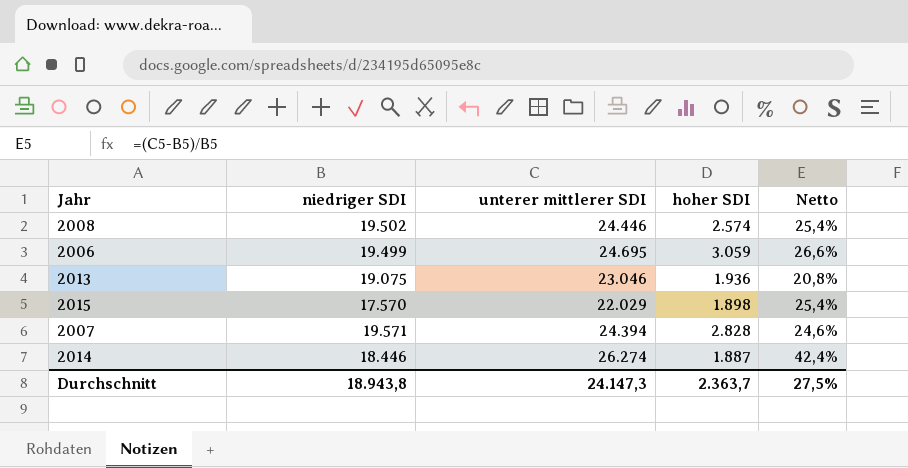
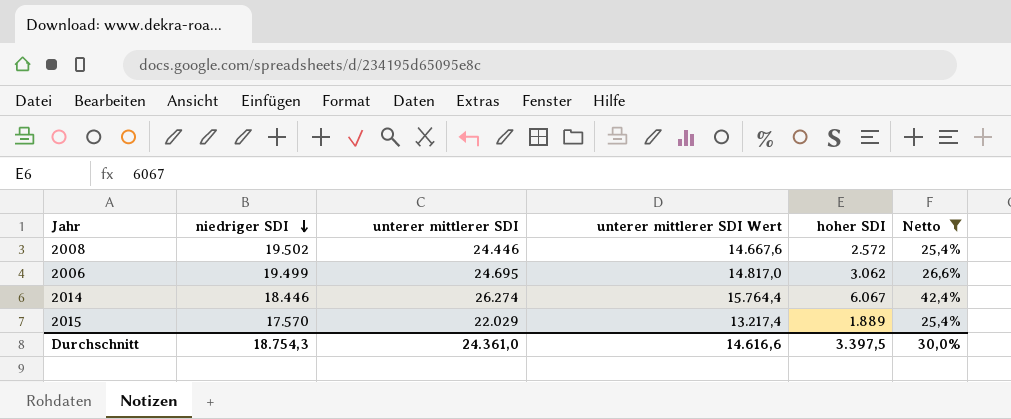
filter: none -> Netto >= 25,4%
row order: none -> niedriger SDI descending
column unterer mittlerer SDI Wert | formula: none -> [unterer mittlerer SDI] * 0,6
2008 | hoher SDI: 2.574 -> 2.572
2006 | hoher SDI: 3.059 -> 3.062
2014 | hoher SDI: 1.887 -> 6.067
2015 | hoher SDI: 1.898 -> 1.889
Durchschnitt | niedriger SDI: 18.943,8 -> 18.754,3
Durchschnitt | unterer mittlerer SDI: 24.147,3 -> 24.361,0
Durchschnitt | hoher SDI: 2.363,7 -> 3.397,5
Durchschnitt | Netto: 27,5% -> 30,0%

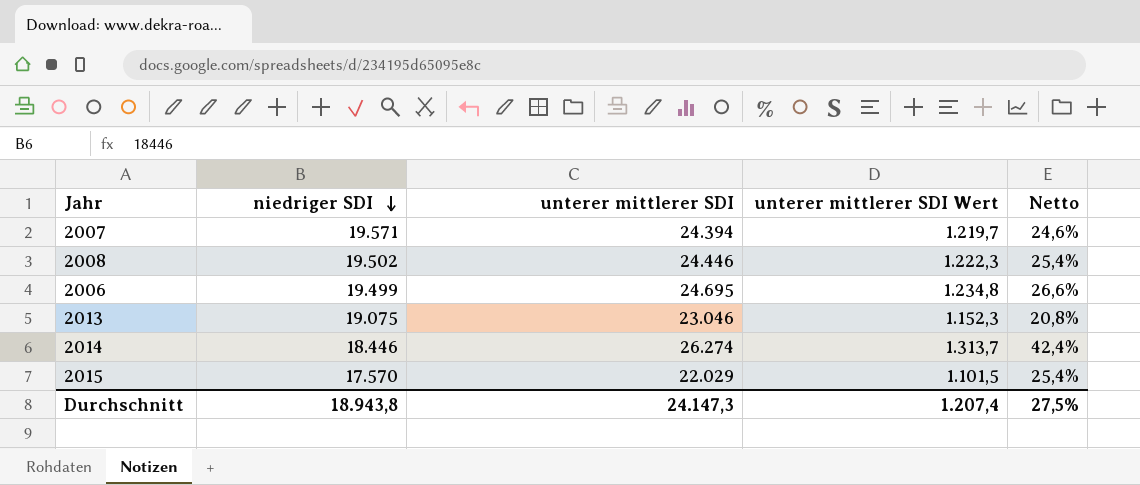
filter: Netto >= 25,4% -> none
column hoher SDI | position: 5 -> none
column unterer mittlerer SDI Wert | formula: [unterer mittlerer SDI] * 0,6 -> [unterer mittlerer SDI] * 0,05
Durchschnitt | niedriger SDI: 18.754,3 -> 18.943,8
Durchschnitt | unterer mittlerer SDI: 24.361,0 -> 24.147,3
Durchschnitt | unterer mittlerer SDI Wert: 14.616,6 -> 1.207,4
Durchschnitt | Netto: 30,0% -> 27,5%

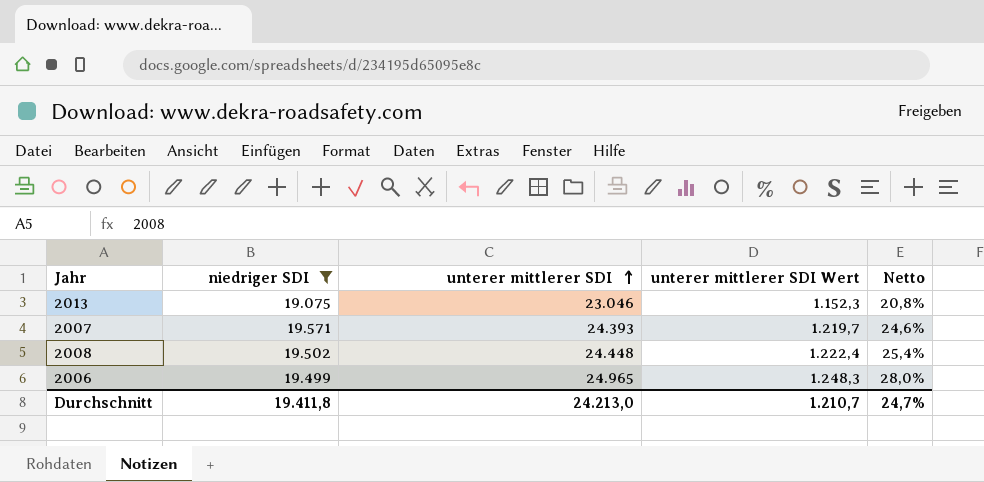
filter: none -> niedriger SDI >= 19.075
row order: niedriger SDI descending -> unterer mittlerer SDI ascending
2007 | unterer mittlerer SDI: 24.394 -> 24.393
2008 | unterer mittlerer SDI: 24.446 -> 24.448
2008 | unterer mittlerer SDI Wert: 1.222,3 -> 1.222,4
2006 | unterer mittlerer SDI: 24.695 -> 24.965
2006 | unterer mittlerer SDI Wert: 1.234,8 -> 1.248,3
2006 | Netto: 26,6% -> 28,0%
Durchschnitt | niedriger SDI: 18.943,8 -> 19.411,8
Durchschnitt | unterer mittlerer SDI: 24.147,3 -> 24.213,0
Durchschnitt | unterer mittlerer SDI Wert: 1.207,4 -> 1.210,7
Durchschnitt | Netto: 27,5% -> 24,7%

